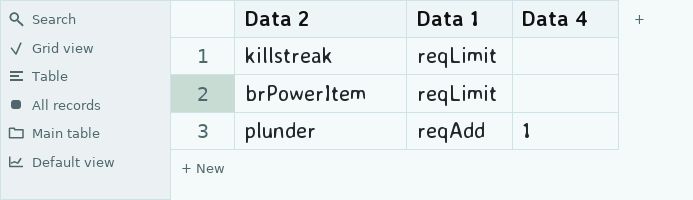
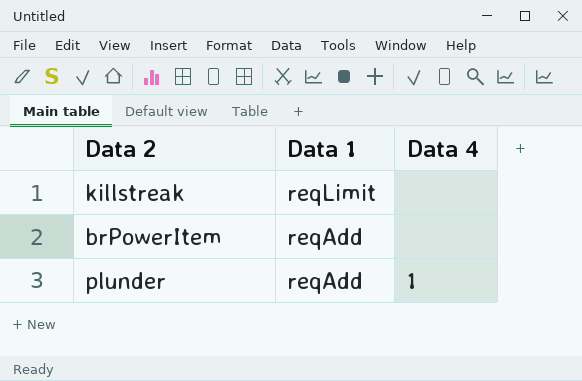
brPowerItem | Data 1: reqLimit -> reqAdd

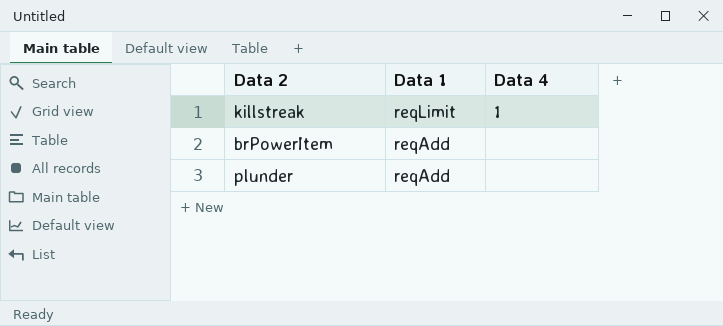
killstreak | Data 4: none -> 1
plunder | Data 4: 1 -> none

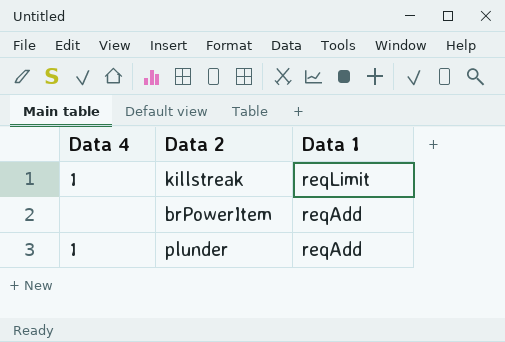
column Data 4 | position: 3 -> 1
plunder | Data 4: none -> 1

